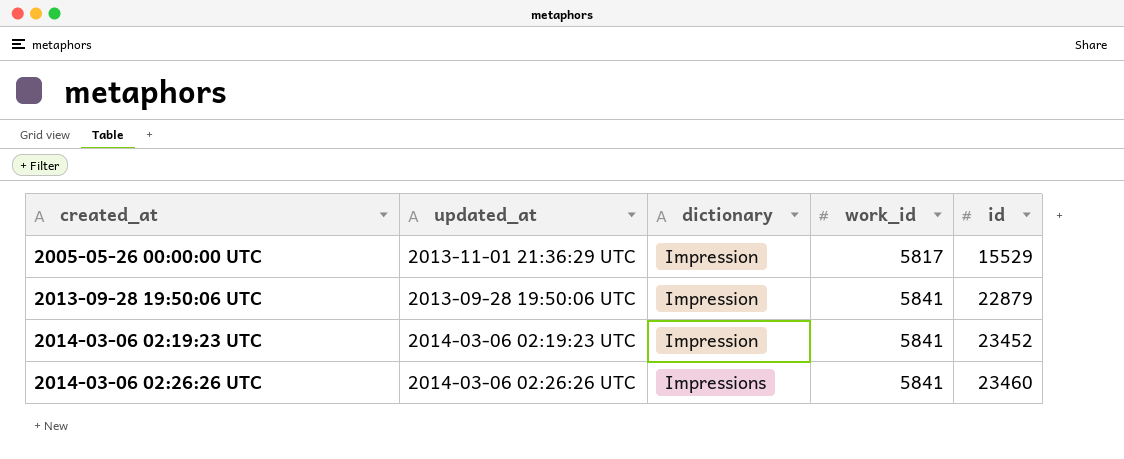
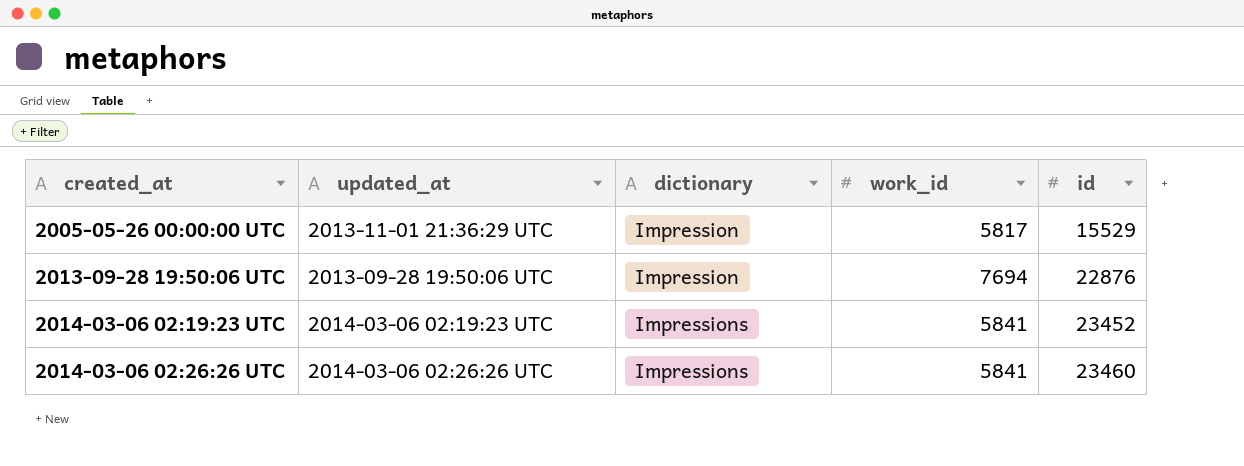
2013-09-28 19:50:06 UTC | work_id: 5841 -> 7694
2013-09-28 19:50:06 UTC | id: 22879 -> 22876
2014-03-06 02:19:23 UTC | dictionary: Impression -> Impressions

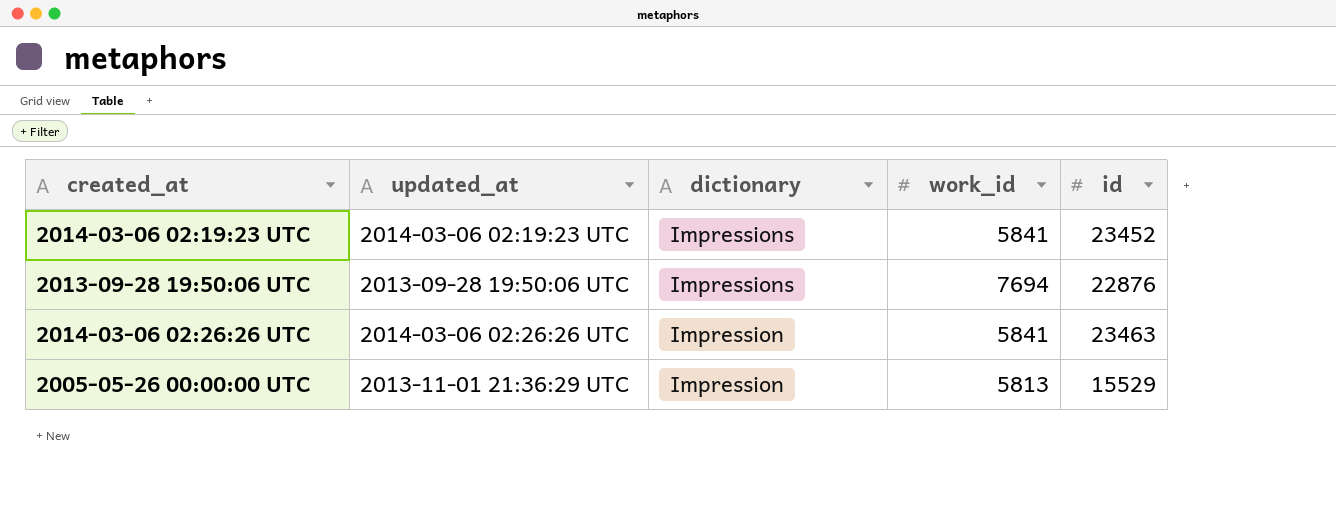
row order: created_at ascending -> dictionary descending
2013-09-28 19:50:06 UTC | dictionary: Impression -> Impressions
2014-03-06 02:26:26 UTC | dictionary: Impressions -> Impression
2014-03-06 02:26:26 UTC | id: 23460 -> 23463
2005-05-26 00:00:00 UTC | work_id: 5817 -> 5813

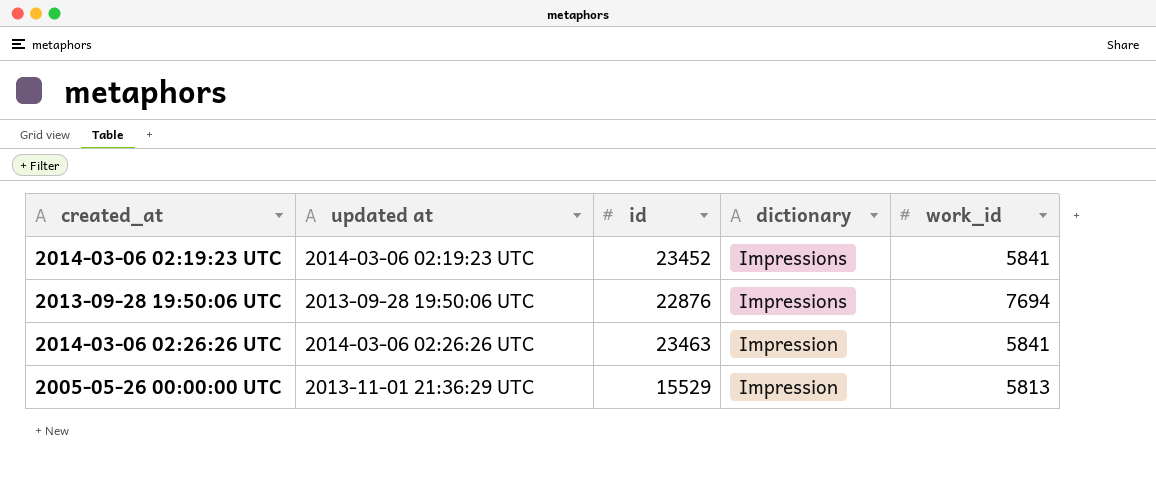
column name: updated_at -> updated at
column id | position: 5 -> 3

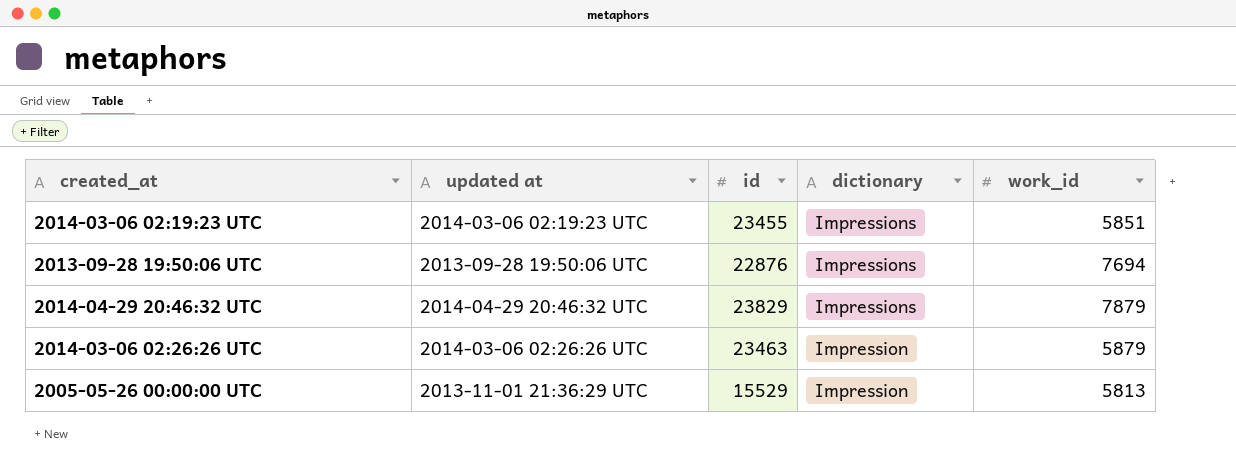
2014-03-06 02:19:23 UTC | id: 23452 -> 23455
2014-03-06 02:19:23 UTC | work_id: 5841 -> 5851
row 2014-04-29 20:46:32 UTC: none -> 2014-04-29 20:46:32 UTC | 23829 | Impressions | 7879
2014-03-06 02:26:26 UTC | work_id: 5841 -> 5879

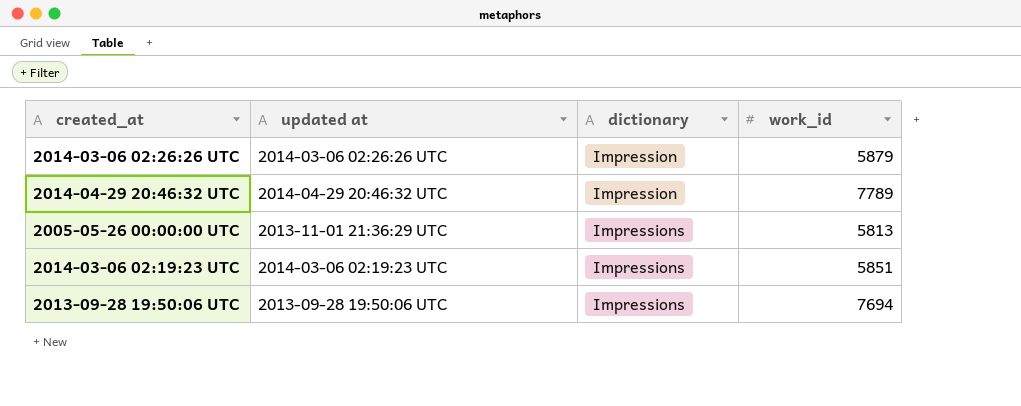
row order: dictionary descending -> dictionary ascending
column id | position: 3 -> none
2014-04-29 20:46:32 UTC | dictionary: Impressions -> Impression
2014-04-29 20:46:32 UTC | work_id: 7879 -> 7789
2005-05-26 00:00:00 UTC | dictionary: Impression -> Impressions

